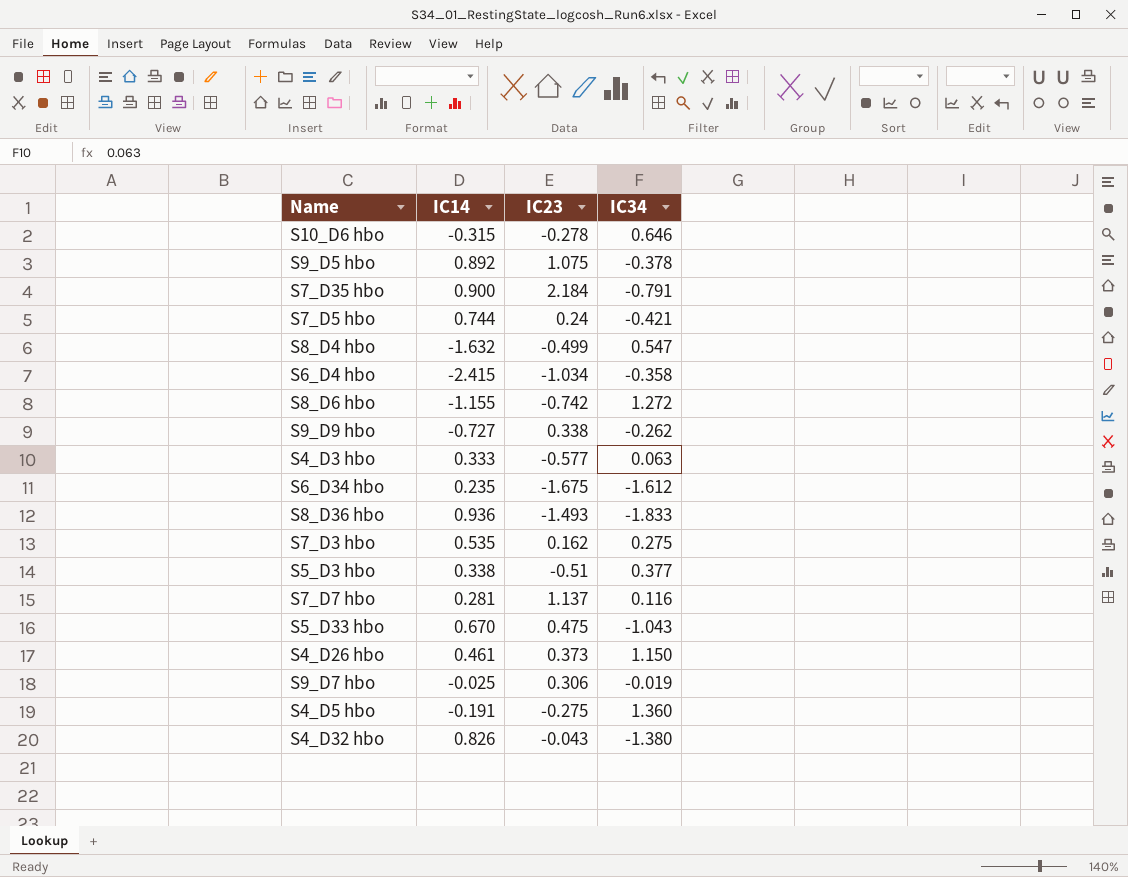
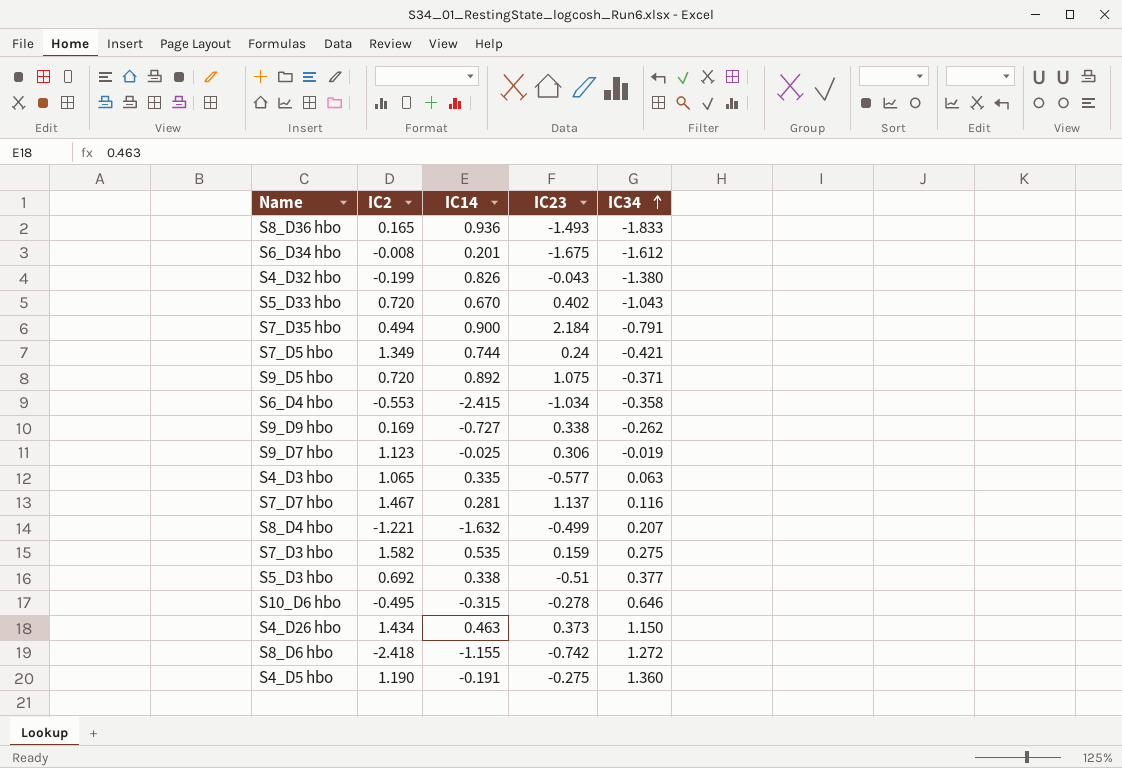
row order: none -> IC34 ascending
column IC2 | position: none -> 2
S6_D34 hbo | IC14: 0.235 -> 0.201
S5_D33 hbo | IC23: 0.475 -> 0.402
S9_D5 hbo | IC34: -0.378 -> -0.371
S4_D3 hbo | IC14: 0.333 -> 0.335
S8_D4 hbo | IC34: 0.547 -> 0.207
S7_D3 hbo | IC23: 0.162 -> 0.159
S4_D26 hbo | IC14: 0.461 -> 0.463

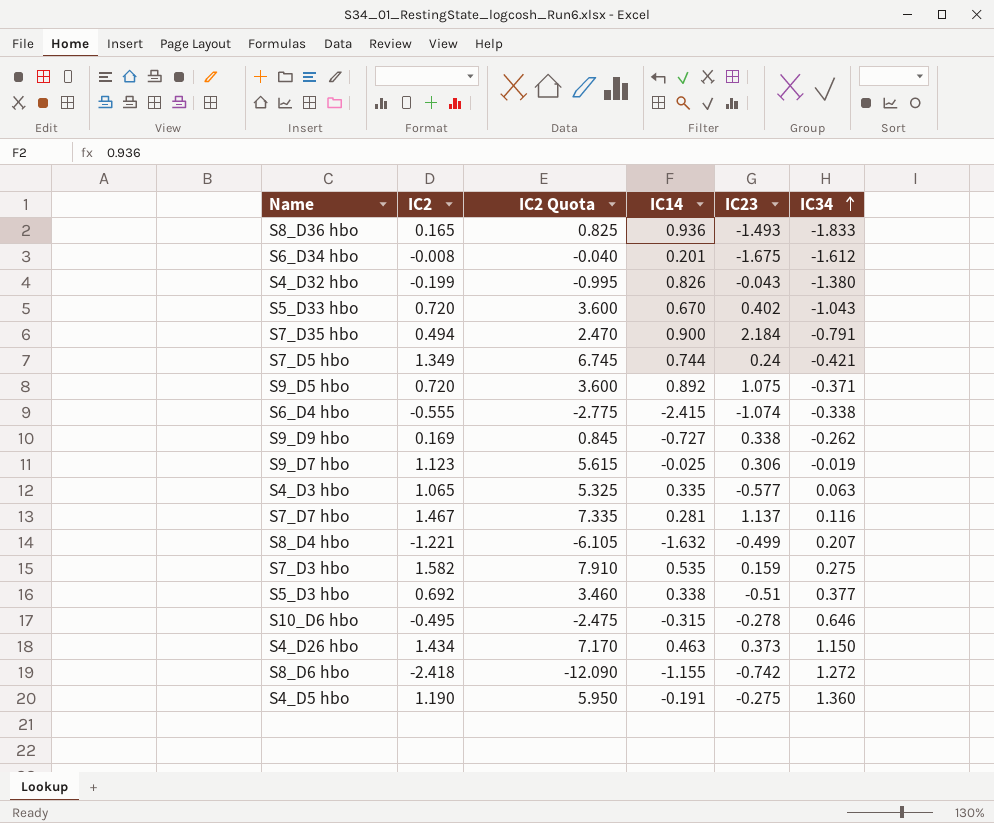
column IC2 Quota | formula: none -> [IC2] * 5
S6_D4 hbo | IC2: -0.553 -> -0.555
S6_D4 hbo | IC23: -1.034 -> -1.074
S6_D4 hbo | IC34: -0.358 -> -0.338

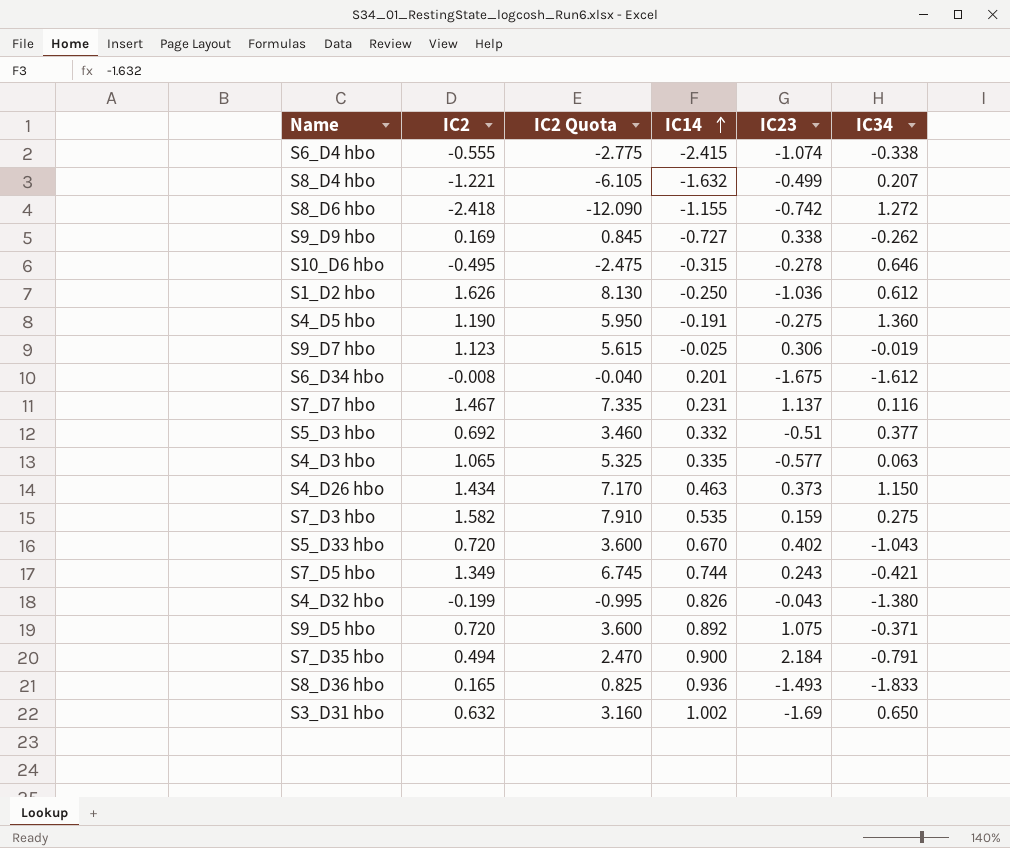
row order: IC34 ascending -> IC14 ascending
row S1_D2 hbo: none -> 1.626 | 8.130 | -0.250 | -1.036 | 0.612
S7_D7 hbo | IC14: 0.281 -> 0.231
S5_D3 hbo | IC14: 0.338 -> 0.332
S7_D5 hbo | IC23: 0.24 -> 0.243
row S3_D31 hbo: none -> 0.632 | 3.160 | 1.002 | -1.69 | 0.650

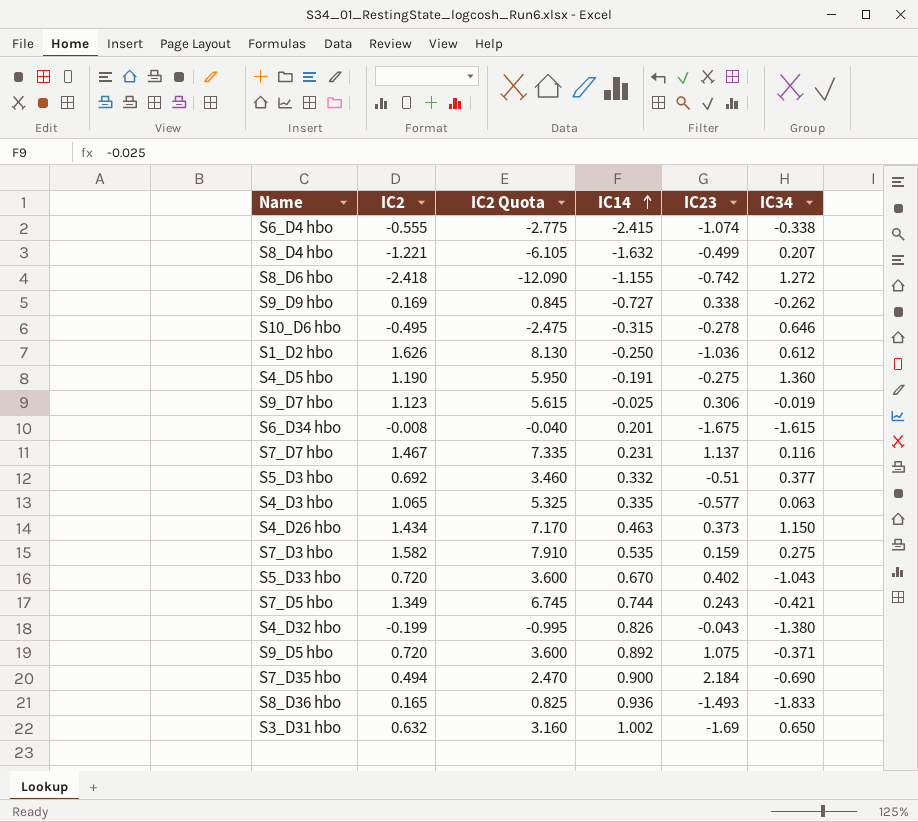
S6_D34 hbo | IC34: -1.612 -> -1.615
S7_D35 hbo | IC34: -0.791 -> -0.690

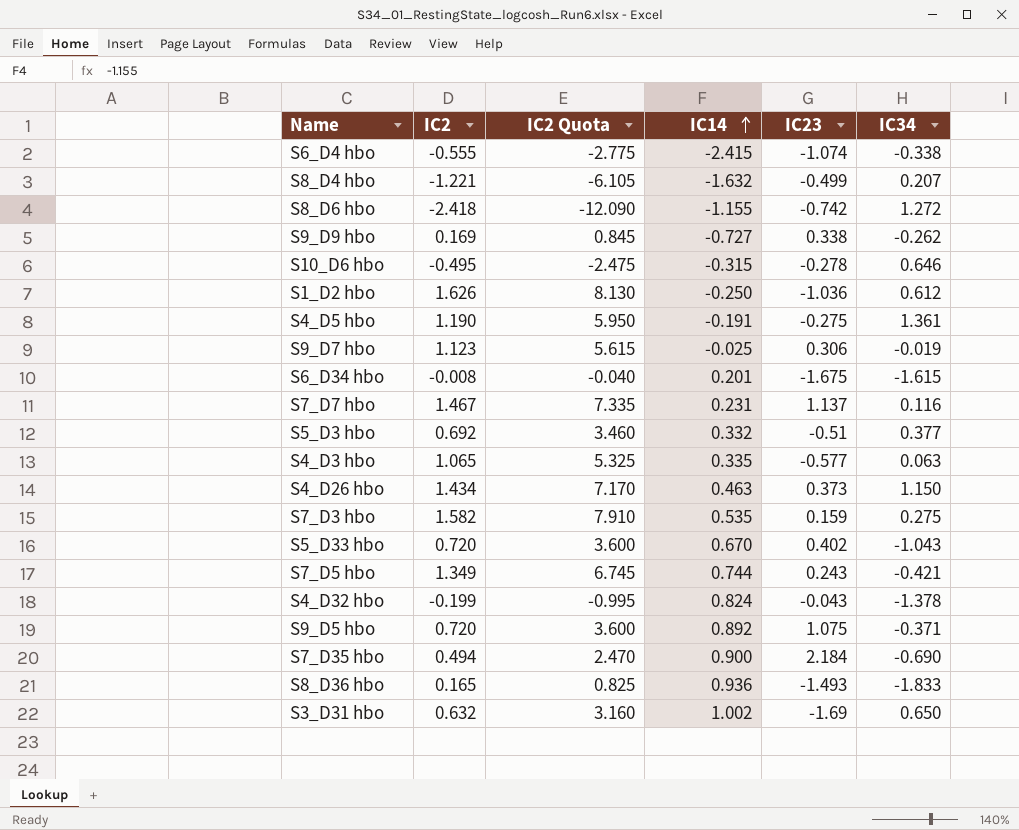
S4_D5 hbo | IC34: 1.360 -> 1.361
S4_D32 hbo | IC14: 0.826 -> 0.824
S4_D32 hbo | IC34: -1.380 -> -1.378

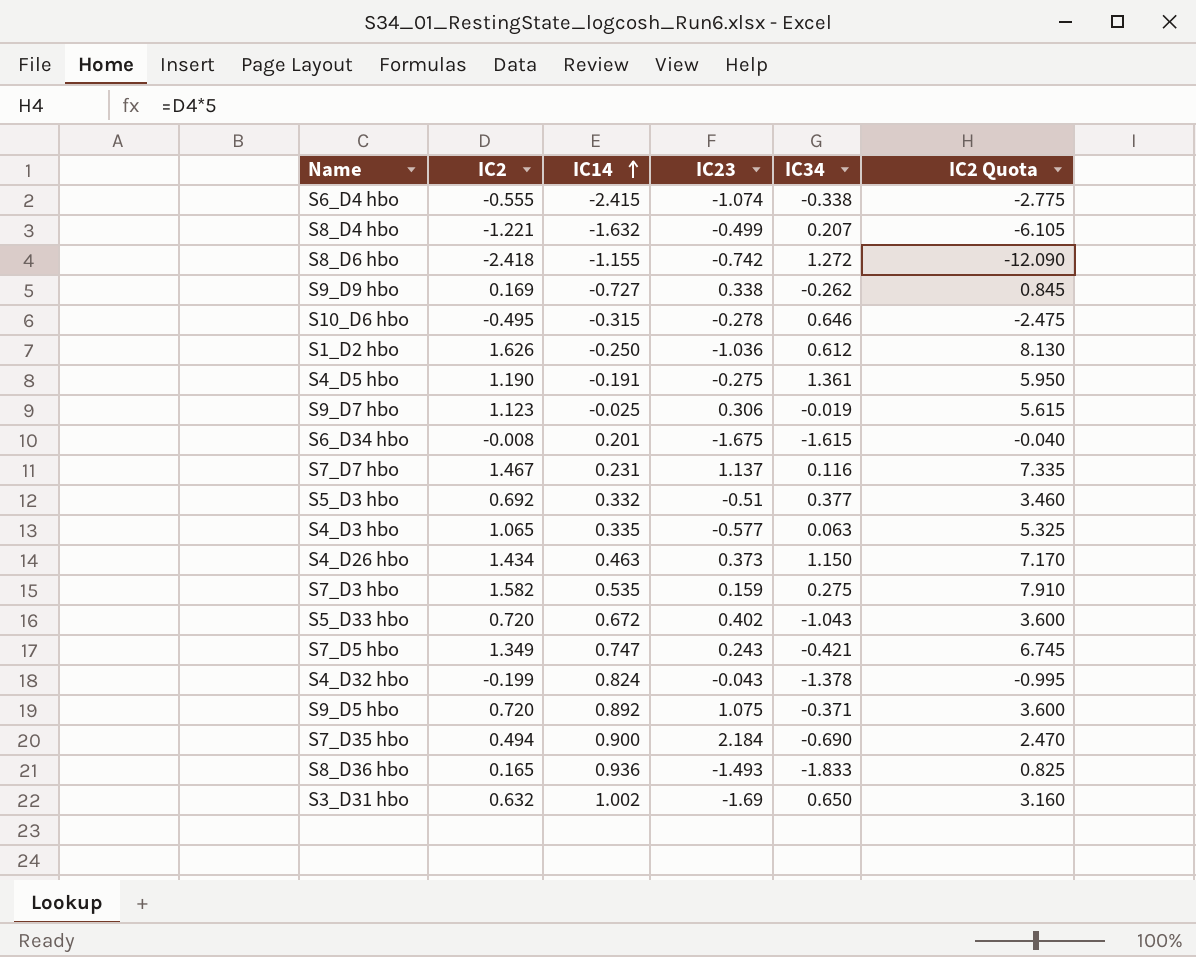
column IC2 Quota | position: 3 -> 6
S5_D33 hbo | IC14: 0.670 -> 0.672
S7_D5 hbo | IC14: 0.744 -> 0.747

